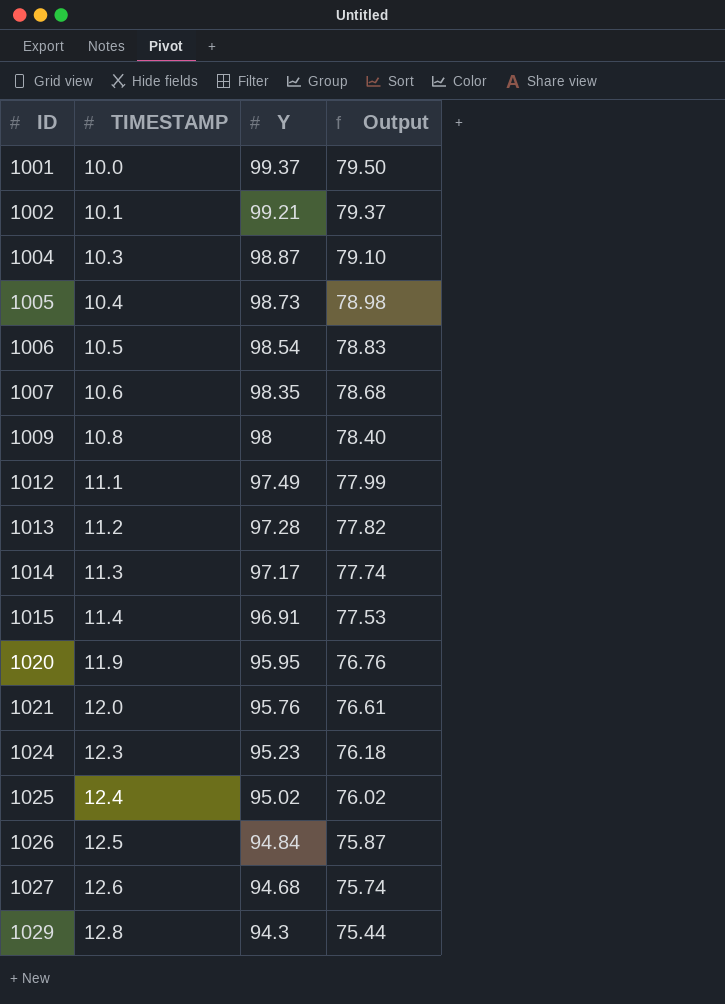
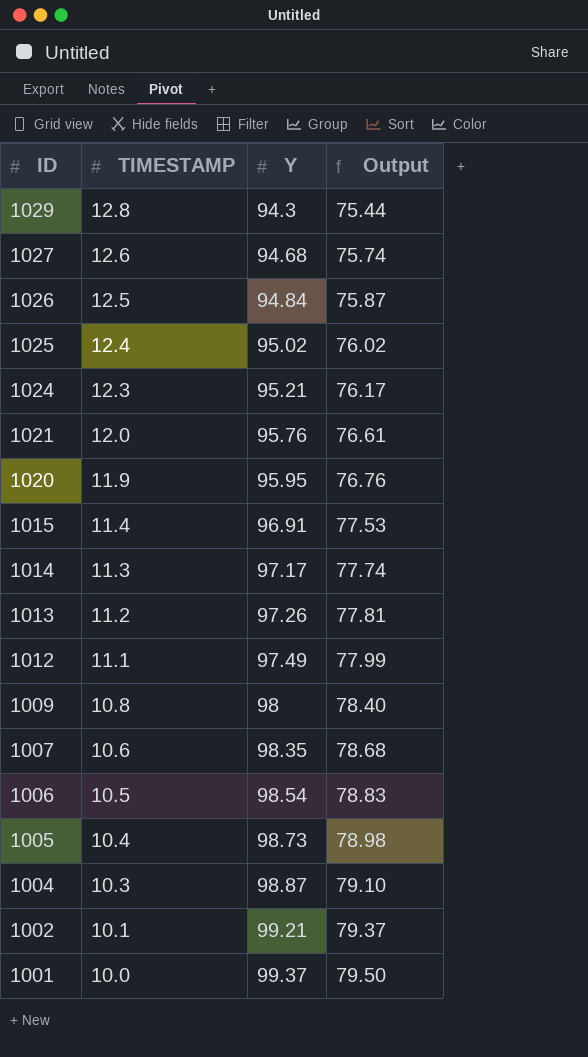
row order: ID ascending -> ID descending
1024 | Y: 95.23 -> 95.21
1024 | Output: 76.18 -> 76.17
1013 | Y: 97.28 -> 97.26
1013 | Output: 77.82 -> 77.81

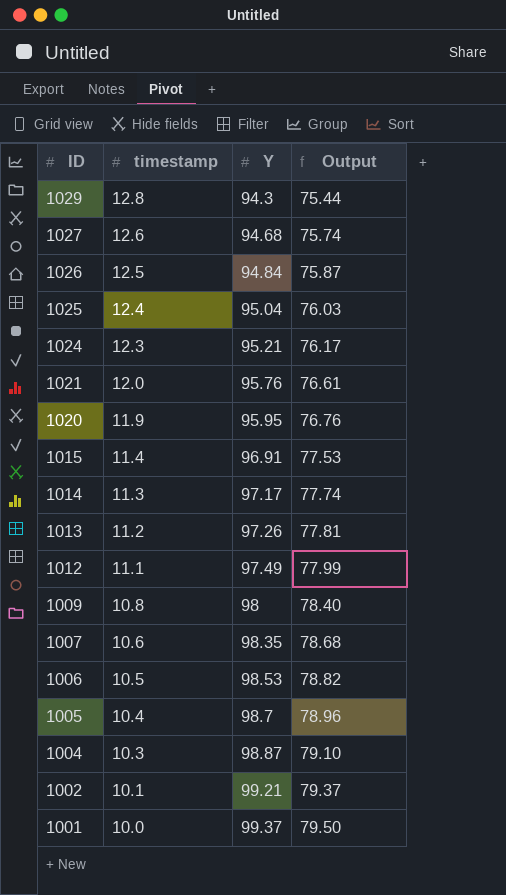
column name: TIMESTAMP -> timestamp
1025 | Y: 95.02 -> 95.04
1025 | Output: 76.02 -> 76.03
1006 | Y: 98.54 -> 98.53
1006 | Output: 78.83 -> 78.82
1005 | Y: 98.73 -> 98.7
1005 | Output: 78.98 -> 78.96

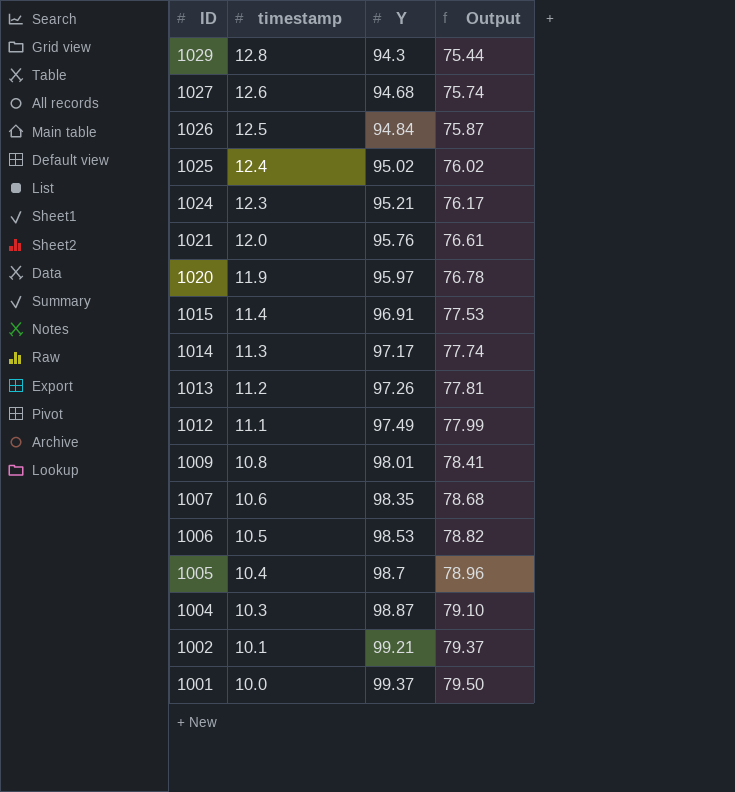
1025 | Y: 95.04 -> 95.02
1025 | Output: 76.03 -> 76.02
1020 | Y: 95.95 -> 95.97
1020 | Output: 76.76 -> 76.78
1009 | Y: 98 -> 98.01
1009 | Output: 78.40 -> 78.41

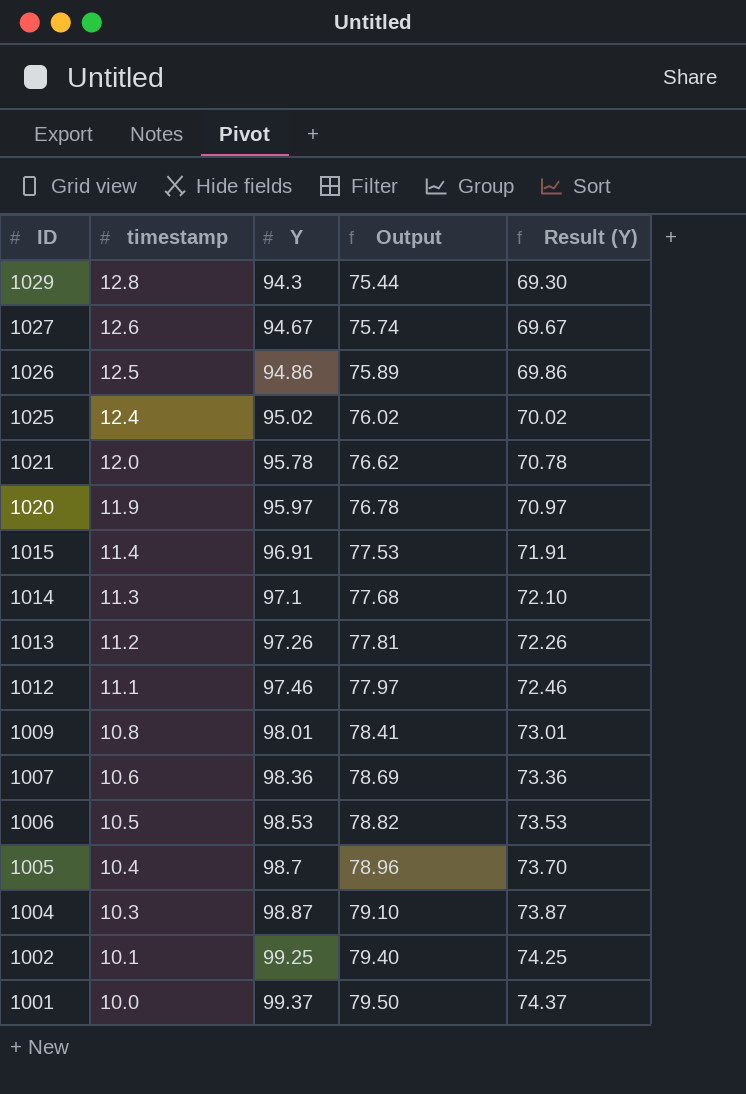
column Result (Y) | formula: none -> [Y] - 25
row 1024: 12.3 | 95.21 | 76.17 -> none
1027 | Y: 94.68 -> 94.67
1026 | Y: 94.84 -> 94.86
1026 | Output: 75.87 -> 75.89
1021 | Y: 95.76 -> 95.78
1021 | Output: 76.61 -> 76.62
1014 | Y: 97.17 -> 97.1
1014 | Output: 77.74 -> 77.68
1012 | Y: 97.49 -> 97.46
1012 | Output: 77.99 -> 77.97
1007 | Y: 98.35 -> 98.36
1007 | Output: 78.68 -> 78.69
1002 | Y: 99.21 -> 99.25
1002 | Output: 79.37 -> 79.40

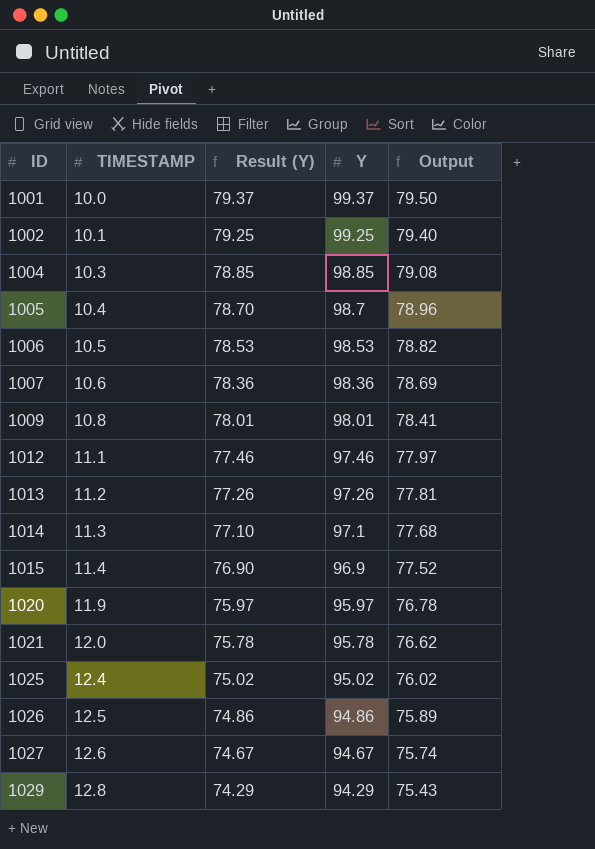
row order: ID descending -> ID ascending
column name: timestamp -> TIMESTAMP
column Result (Y) | formula: [Y] - 25 -> [Y] - 20
column Result (Y) | position: 5 -> 3
1004 | Y: 98.87 -> 98.85
1004 | Output: 79.10 -> 79.08
1015 | Y: 96.91 -> 96.9
1015 | Output: 77.53 -> 77.52
1029 | Y: 94.3 -> 94.29
1029 | Output: 75.44 -> 75.43

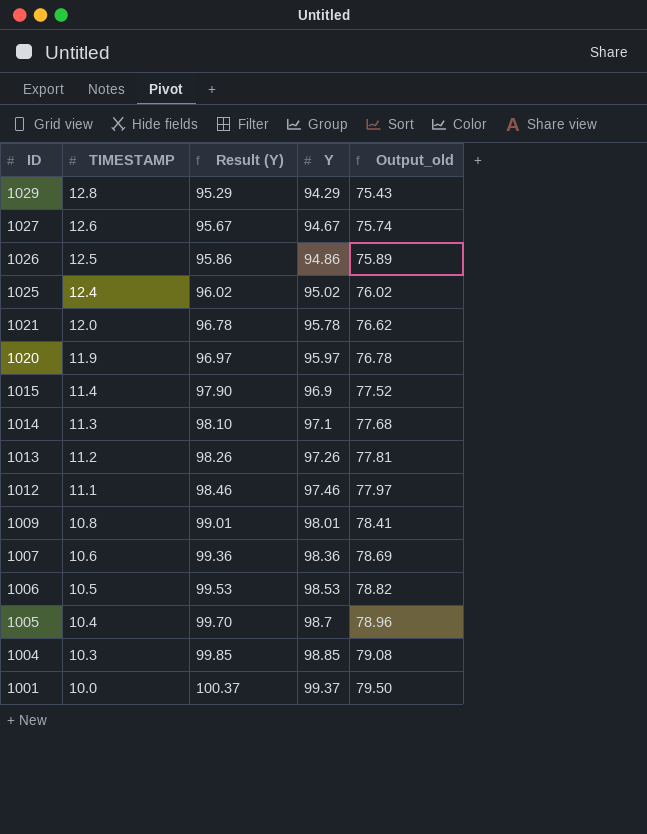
row order: ID ascending -> ID descending
column Result (Y) | formula: [Y] - 20 -> [Y] + 1
column name: Output -> Output_old
row 1002: 10.1 | 79.25 | 99.25 | 79.40 -> none

